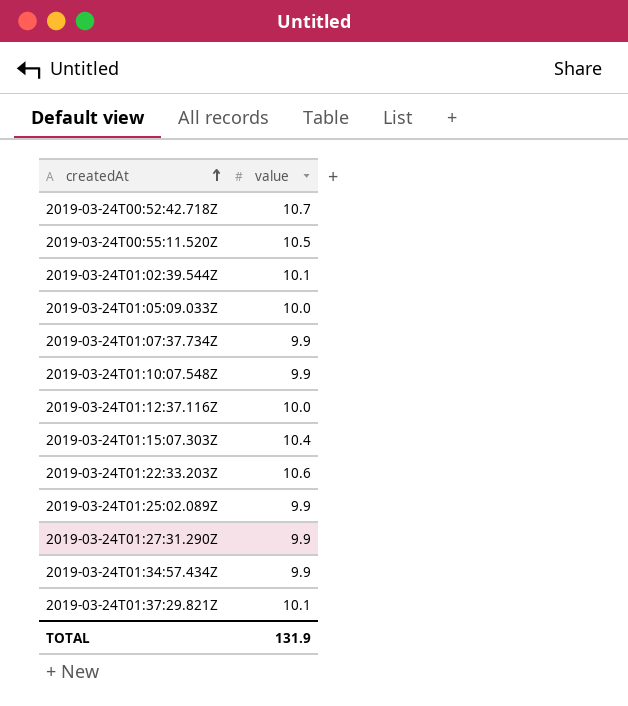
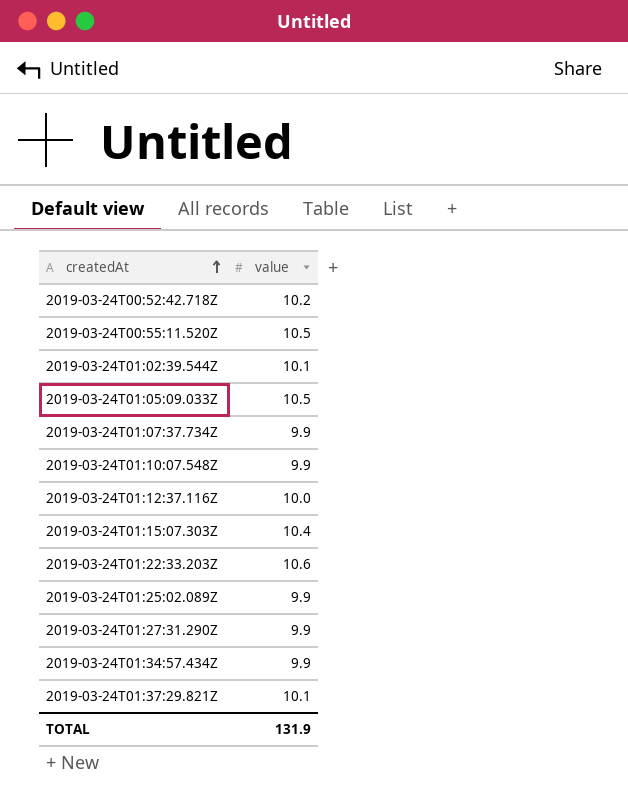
2019-03-24T00:52:42.718Z | value: 10.7 -> 10.2
2019-03-24T01:05:09.033Z | value: 10.0 -> 10.5

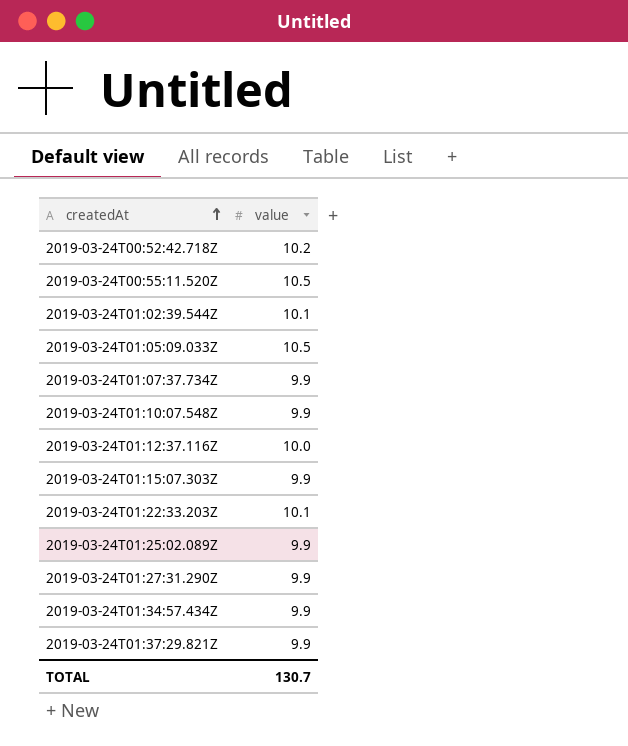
2019-03-24T01:15:07.303Z | value: 10.4 -> 9.9
2019-03-24T01:22:33.203Z | value: 10.6 -> 10.1
2019-03-24T01:37:29.821Z | value: 10.1 -> 9.9
TOTAL | value: 131.9 -> 130.7

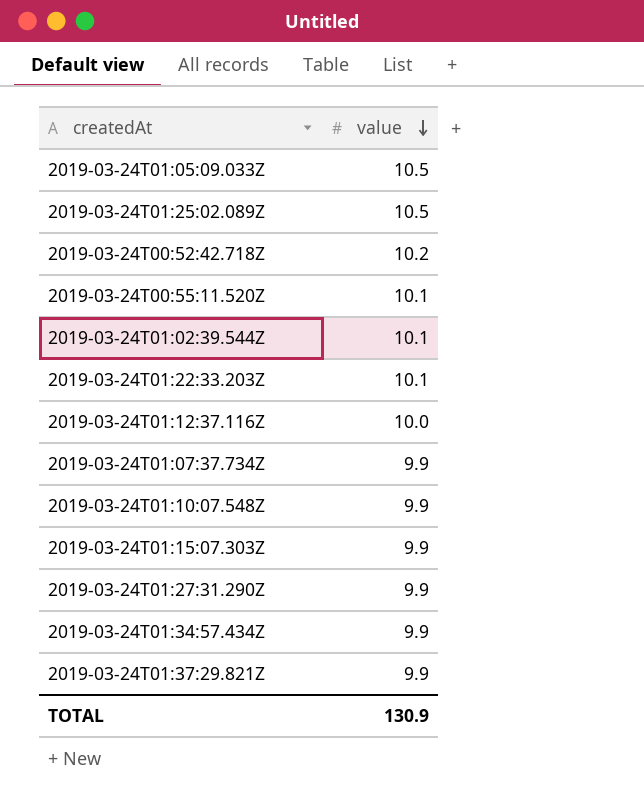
row order: createdAt ascending -> value descending
2019-03-24T01:25:02.089Z | value: 9.9 -> 10.5
2019-03-24T00:55:11.520Z | value: 10.5 -> 10.1
TOTAL | value: 130.7 -> 130.9

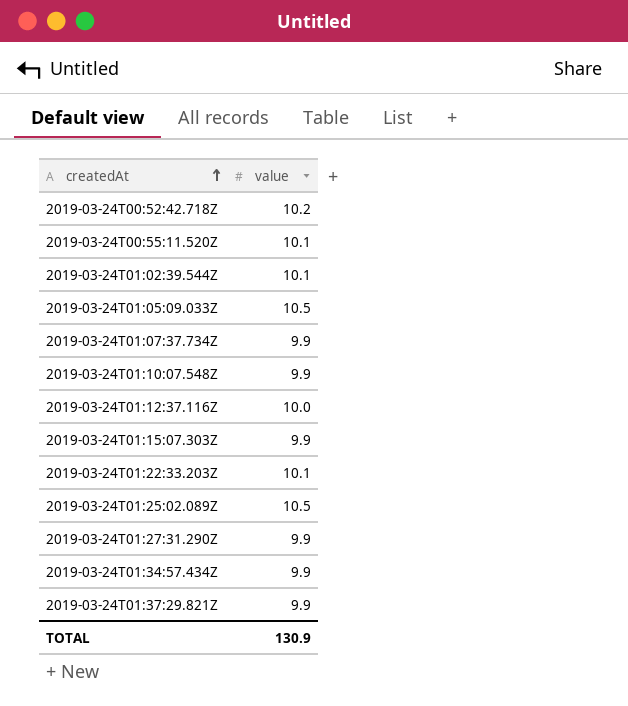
row order: value descending -> createdAt ascending

